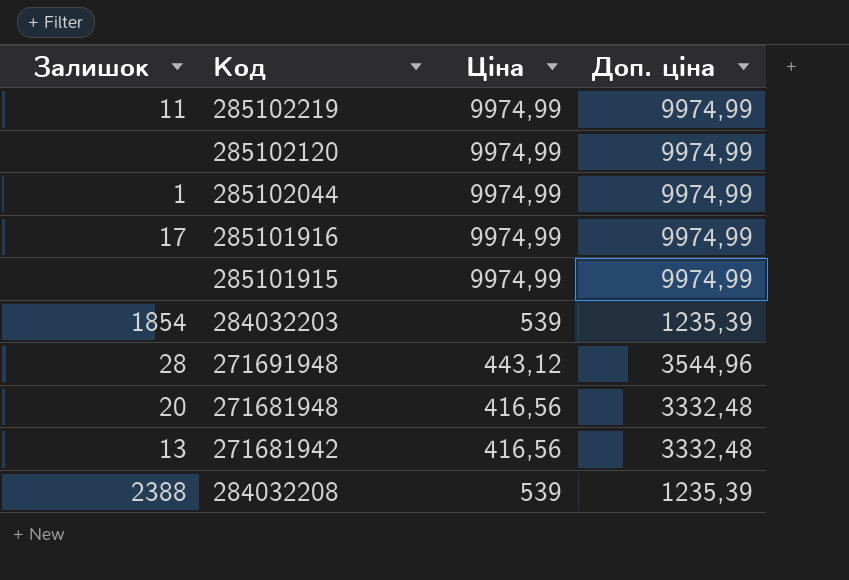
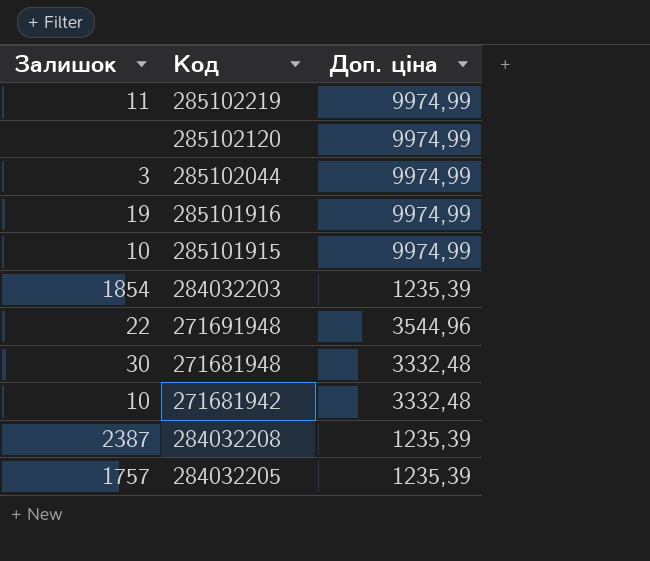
column Ціна | position: 3 -> none
285102044 | Залишок: 1 -> 3
285101916 | Залишок: 17 -> 19
285101915 | Залишок: none -> 10
271691948 | Залишок: 28 -> 22
271681948 | Залишок: 20 -> 30
271681942 | Залишок: 13 -> 10
284032208 | Залишок: 2388 -> 2387
row 284032205: none -> 1757 | 1235,39

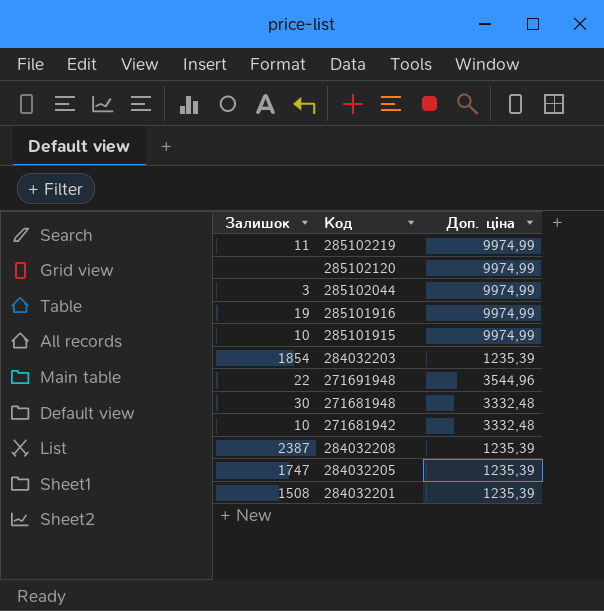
284032205 | Залишок: 1757 -> 1747
row 284032201: none -> 1508 | 1235,39

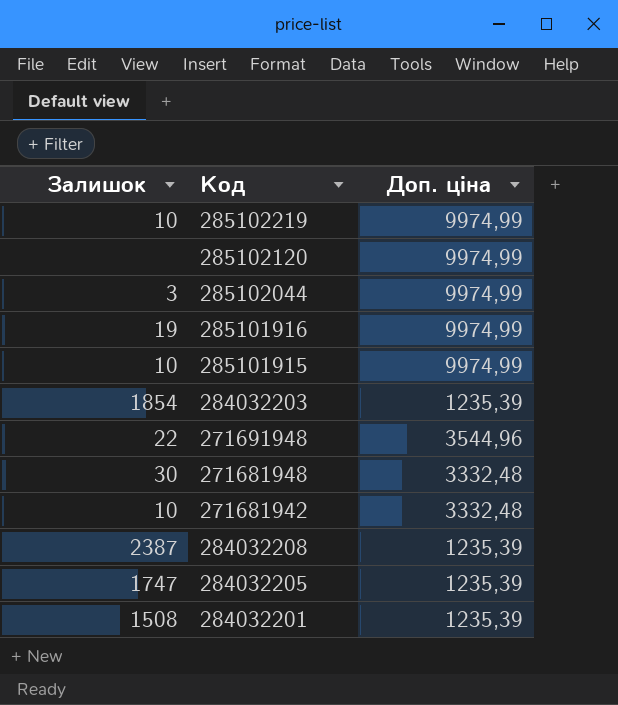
285102219 | Залишок: 11 -> 10

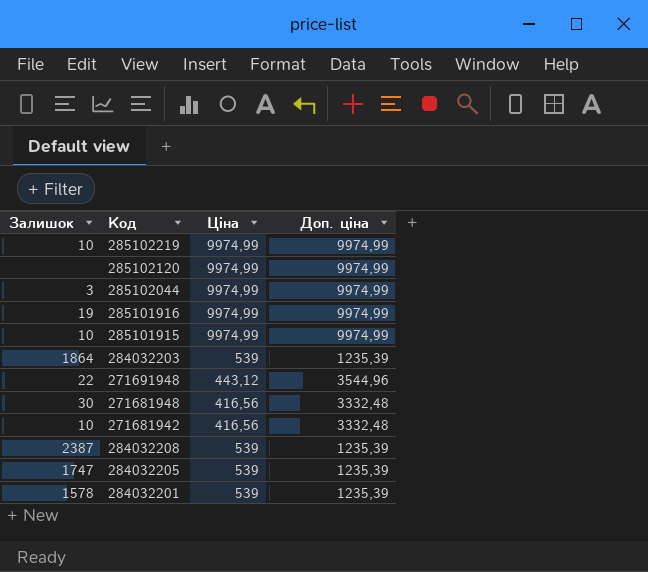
column Ціна | position: none -> 3
284032203 | Залишок: 1854 -> 1864
284032201 | Залишок: 1508 -> 1578

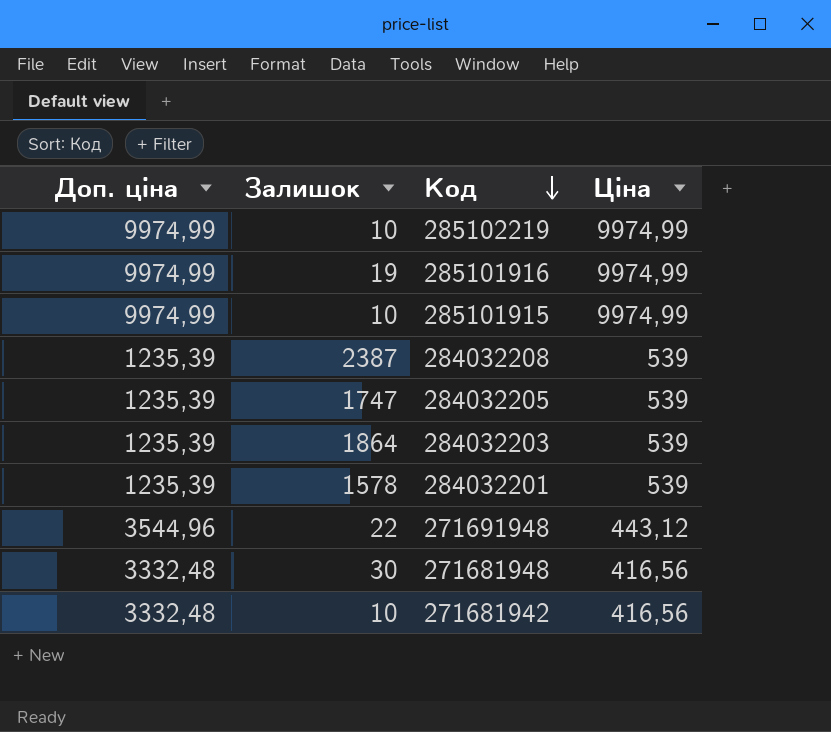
row order: none -> Код descending
column Доп. ціна | position: 4 -> 1
row 285102120: none | 9974,99 | 9974,99 -> none
row 285102044: 3 | 9974,99 | 9974,99 -> none

